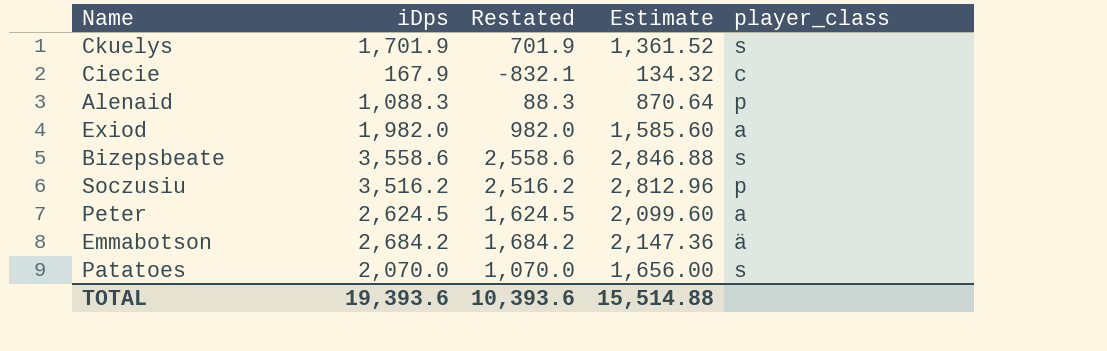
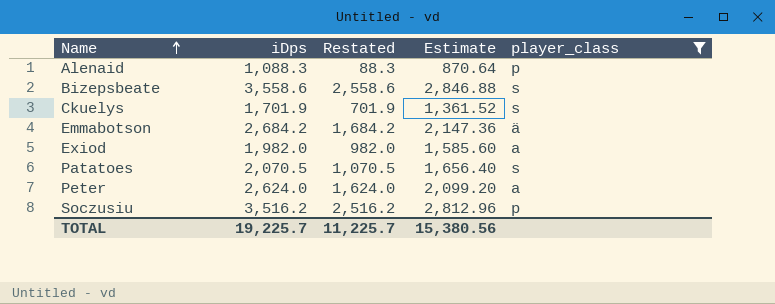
filter: none -> player_class != c
row order: none -> Name ascending
Patatoes | iDps: 2,070.0 -> 2,070.5
Patatoes | Restated: 1,070.0 -> 1,070.5
Patatoes | Estimate: 1,656.00 -> 1,656.40
Peter | iDps: 2,624.5 -> 2,624.0
Peter | Restated: 1,624.5 -> 1,624.0
Peter | Estimate: 2,099.60 -> 2,099.20
TOTAL | iDps: 19,393.6 -> 19,225.7
TOTAL | Restated: 10,393.6 -> 11,225.7
TOTAL | Estimate: 15,514.88 -> 15,380.56

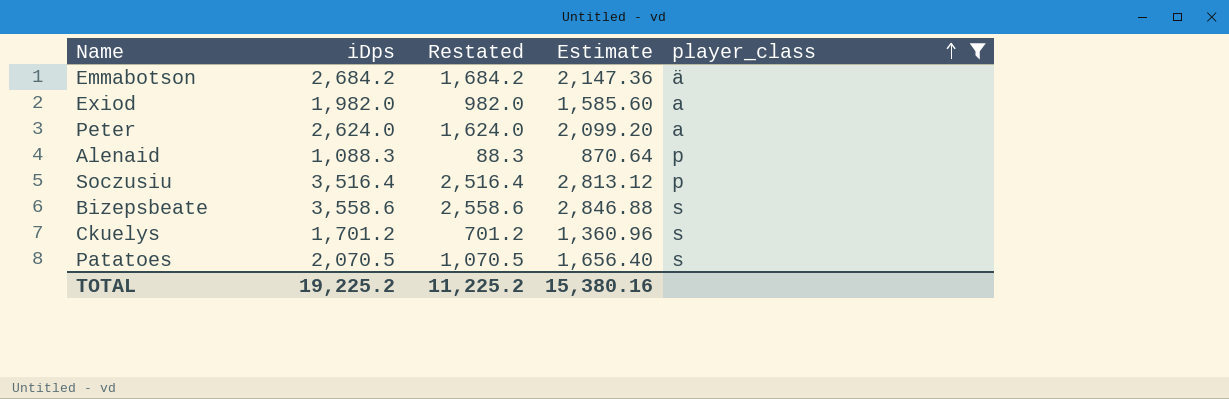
row order: Name ascending -> player_class ascending
Soczusiu | iDps: 3,516.2 -> 3,516.4
Soczusiu | Restated: 2,516.2 -> 2,516.4
Soczusiu | Estimate: 2,812.96 -> 2,813.12
Ckuelys | iDps: 1,701.9 -> 1,701.2
Ckuelys | Restated: 701.9 -> 701.2
Ckuelys | Estimate: 1,361.52 -> 1,360.96
TOTAL | iDps: 19,225.7 -> 19,225.2
TOTAL | Restated: 11,225.7 -> 11,225.2
TOTAL | Estimate: 15,380.56 -> 15,380.16

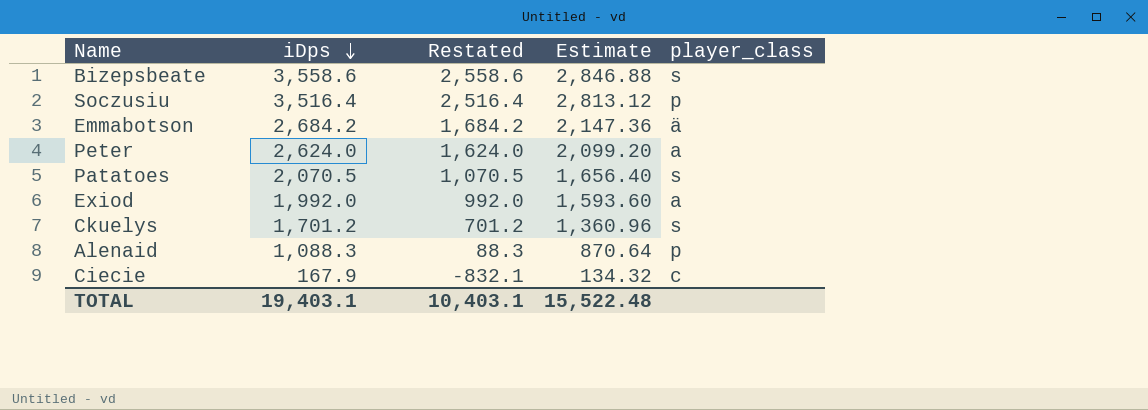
filter: player_class != c -> none
row order: player_class ascending -> iDps descending
Exiod | iDps: 1,982.0 -> 1,992.0
Exiod | Restated: 982.0 -> 992.0
Exiod | Estimate: 1,585.60 -> 1,593.60
TOTAL | iDps: 19,225.2 -> 19,403.1
TOTAL | Restated: 11,225.2 -> 10,403.1
TOTAL | Estimate: 15,380.16 -> 15,522.48

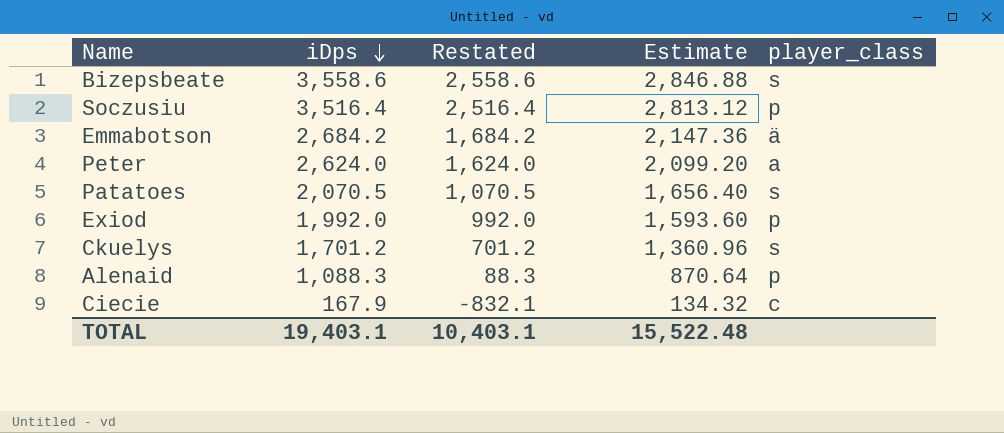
Exiod | player_class: a -> p

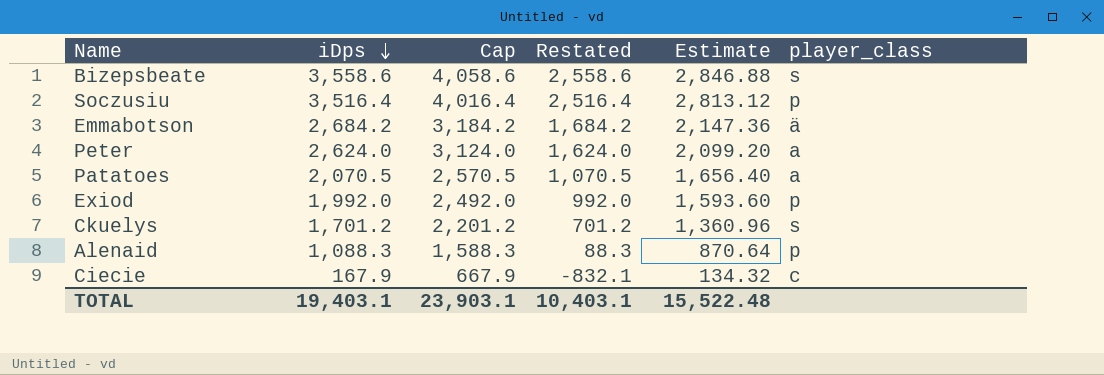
column Cap | formula: none -> [iDps] + 500
Patatoes | player_class: s -> a

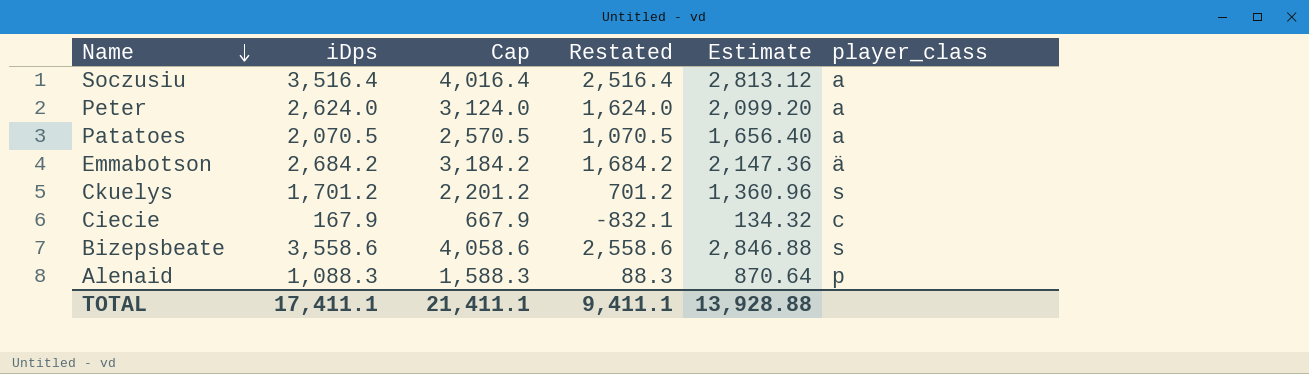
row order: iDps descending -> Name descending
row Exiod: 1,992.0 | 2,492.0 | 992.0 | 1,593.60 | p -> none
Soczusiu | player_class: p -> a
TOTAL | iDps: 19,403.1 -> 17,411.1
TOTAL | Cap: 23,903.1 -> 21,411.1
TOTAL | Restated: 10,403.1 -> 9,411.1
TOTAL | Estimate: 15,522.48 -> 13,928.88

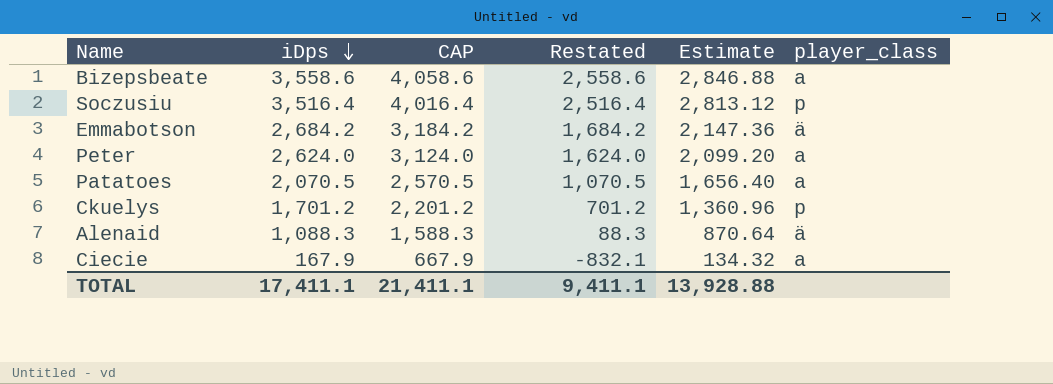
row order: Name descending -> iDps descending
column name: Cap -> CAP
Bizepsbeate | player_class: s -> a
Soczusiu | player_class: a -> p
Ckuelys | player_class: s -> p
Alenaid | player_class: p -> ä
Ciecie | player_class: c -> a

